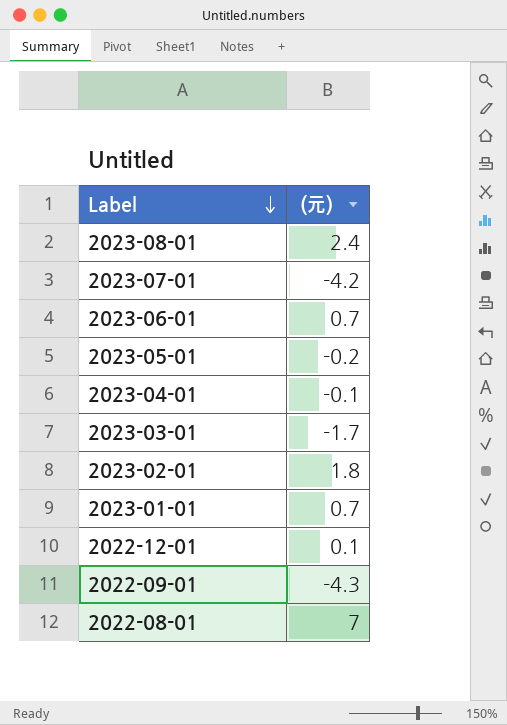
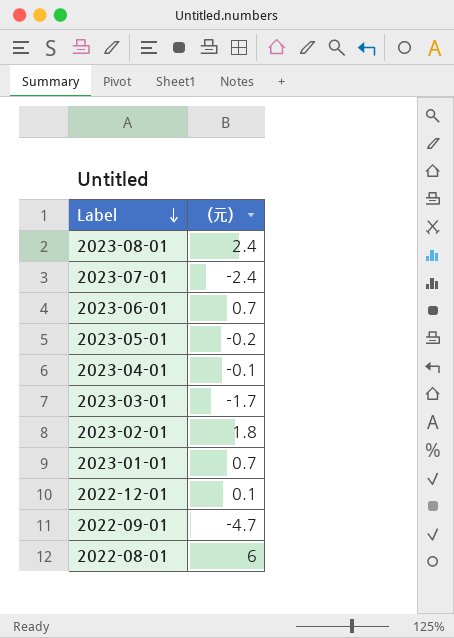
2023-07-01 | (元): -4.2 -> -2.4
2022-09-01 | (元): -4.3 -> -4.7
2022-08-01 | (元): 7 -> 6

